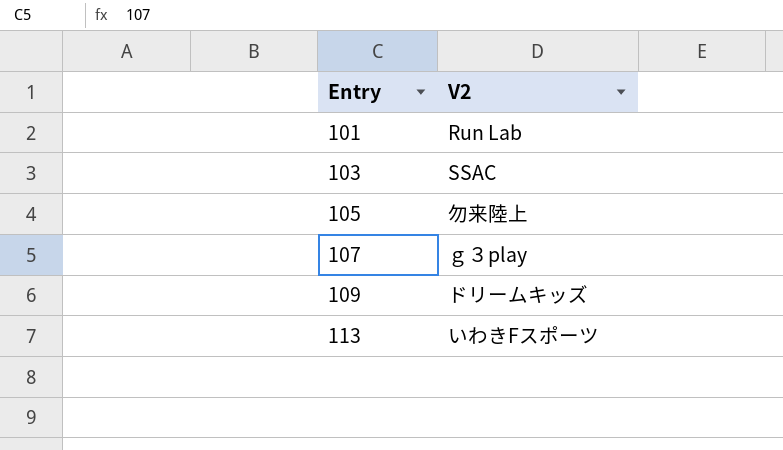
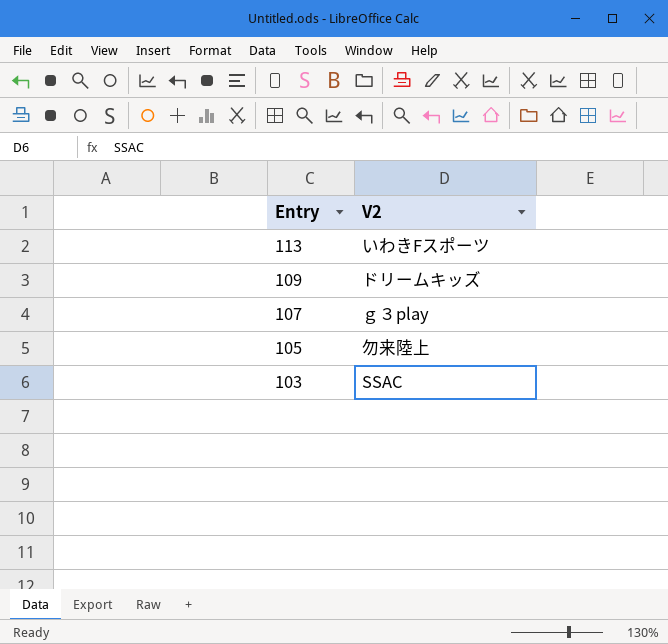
row order: Entry ascending -> Entry descending
row 101: Run Lab -> none

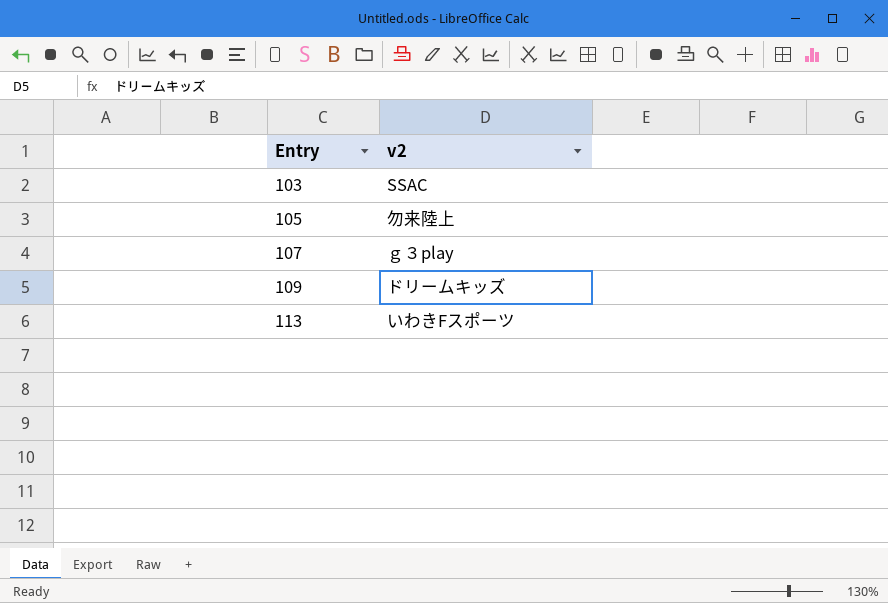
row order: Entry descending -> Entry ascending
column name: V2 -> v2

